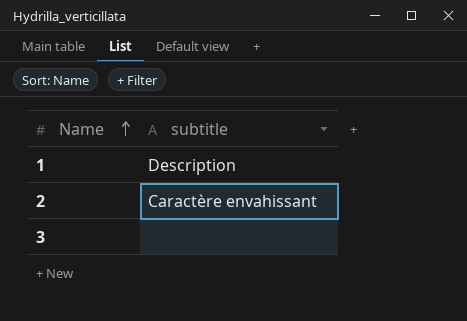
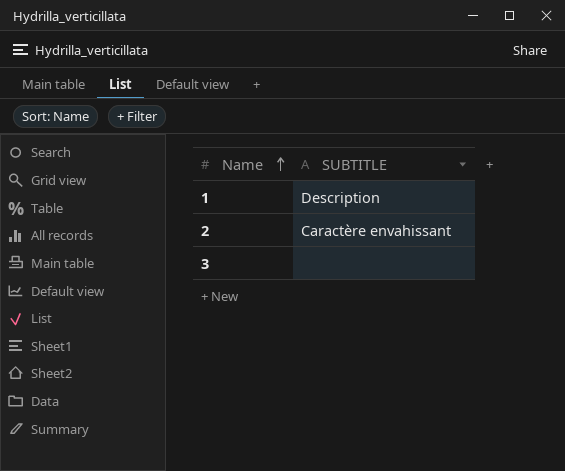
column name: subtitle -> SUBTITLE

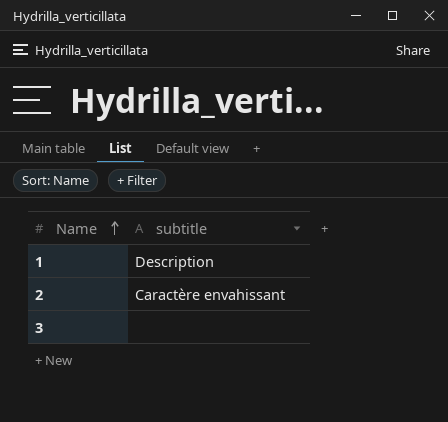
column name: SUBTITLE -> subtitle

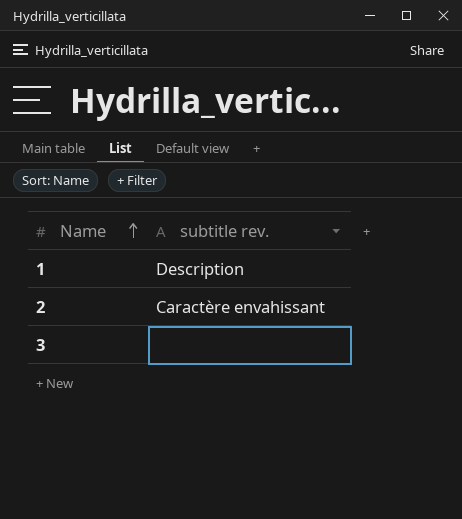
column name: subtitle -> subtitle rev.

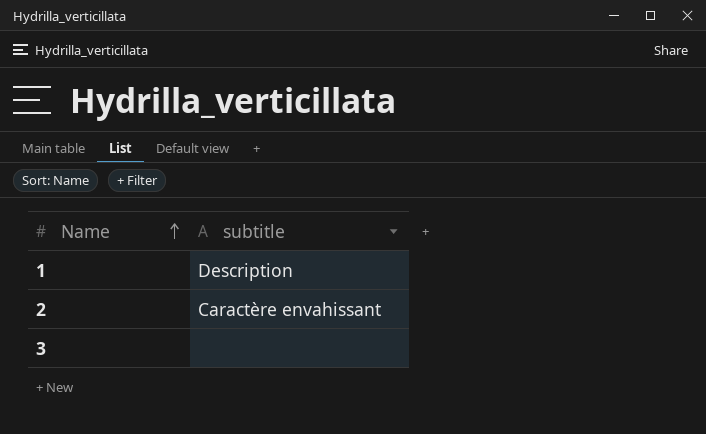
column name: subtitle rev. -> subtitle

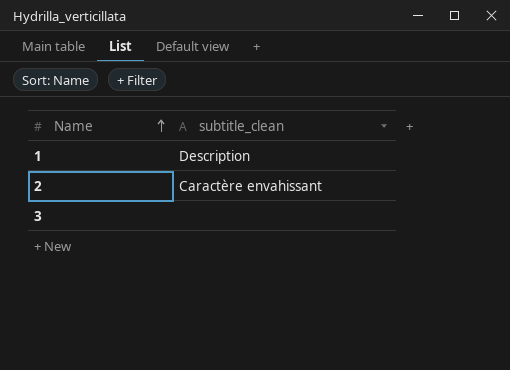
column name: subtitle -> subtitle_clean

